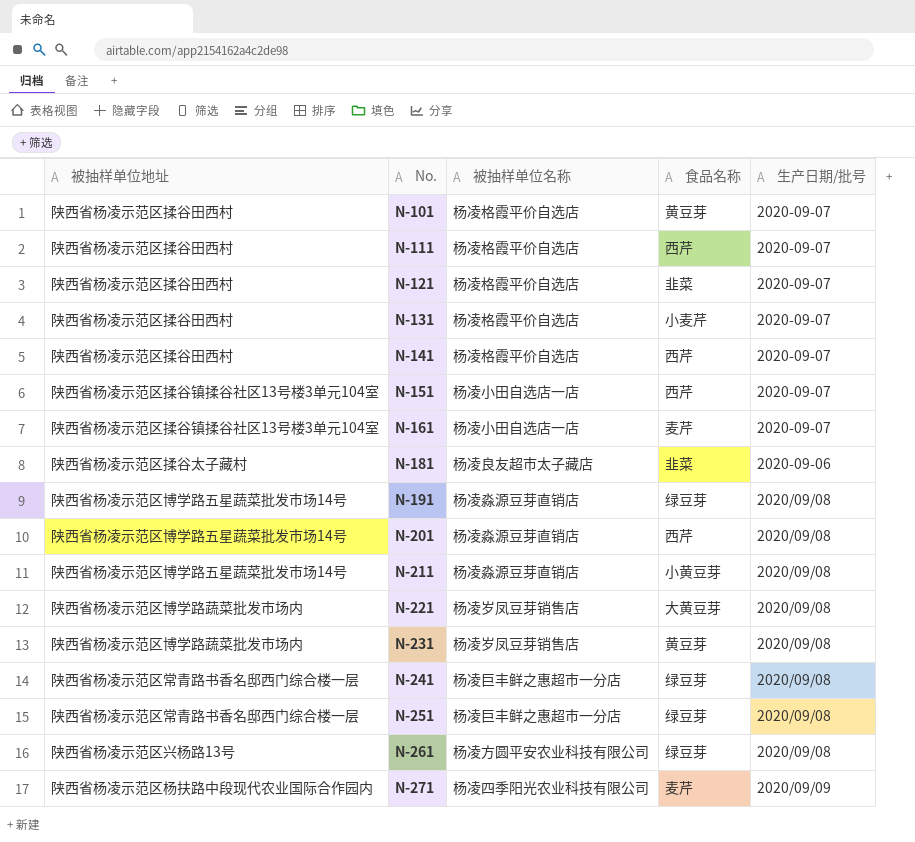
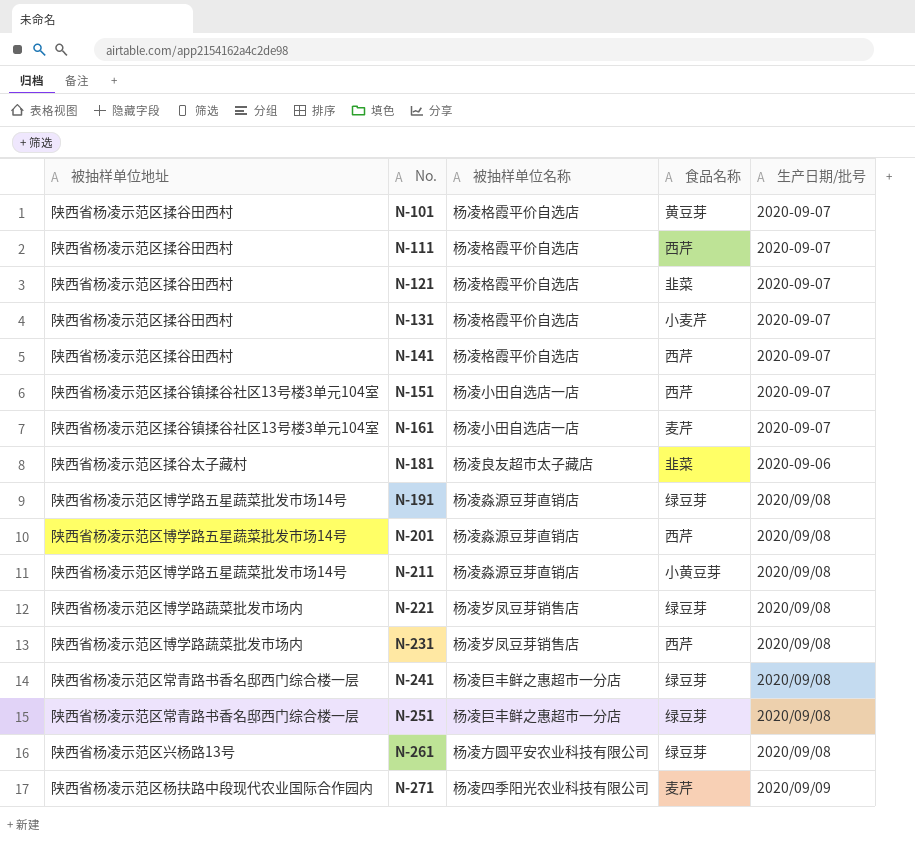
N-221 | 食品名称: 大黄豆芽 -> 绿豆芽
N-231 | 食品名称: 黄豆芽 -> 西芹

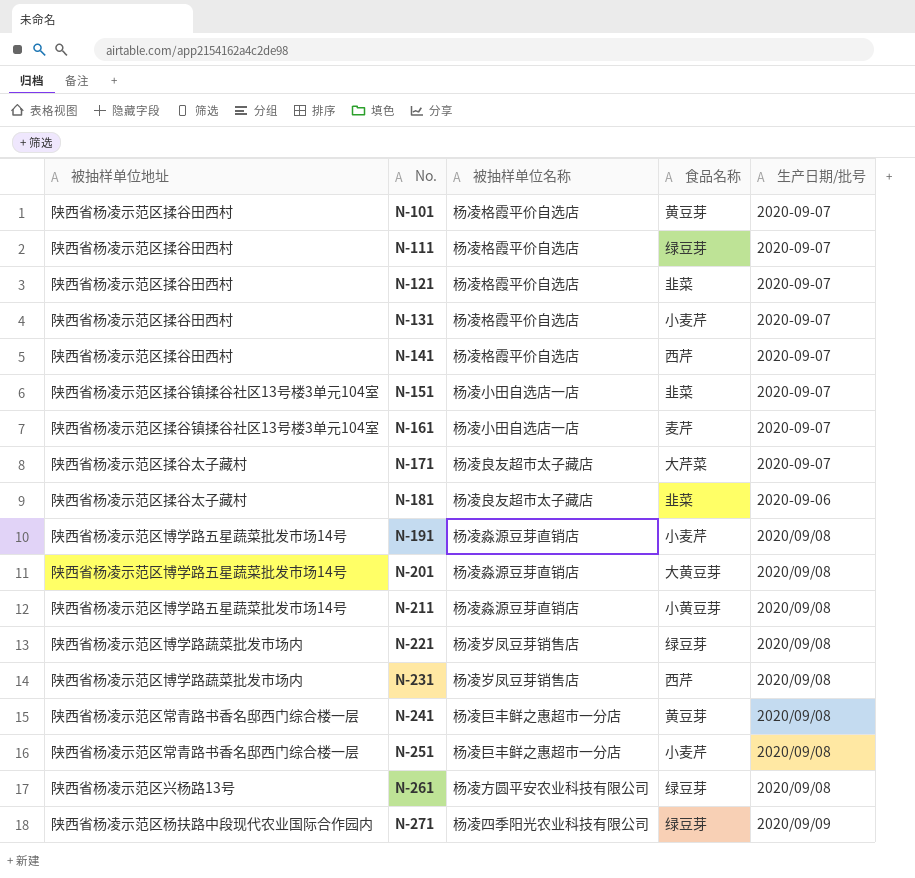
N-111 | 食品名称: 西芹 -> 绿豆芽
N-151 | 食品名称: 西芹 -> 韭菜
row N-171: none -> 陕西省杨凌示范区揉谷太子藏村 | 杨凌良友超市太子藏店 | 大芹菜 | 2020-09-07
N-191 | 食品名称: 绿豆芽 -> 小麦芹
N-201 | 食品名称: 西芹 -> 大黄豆芽
N-241 | 食品名称: 绿豆芽 -> 黄豆芽
N-251 | 食品名称: 绿豆芽 -> 小麦芹
N-271 | 食品名称: 麦芹 -> 绿豆芽

